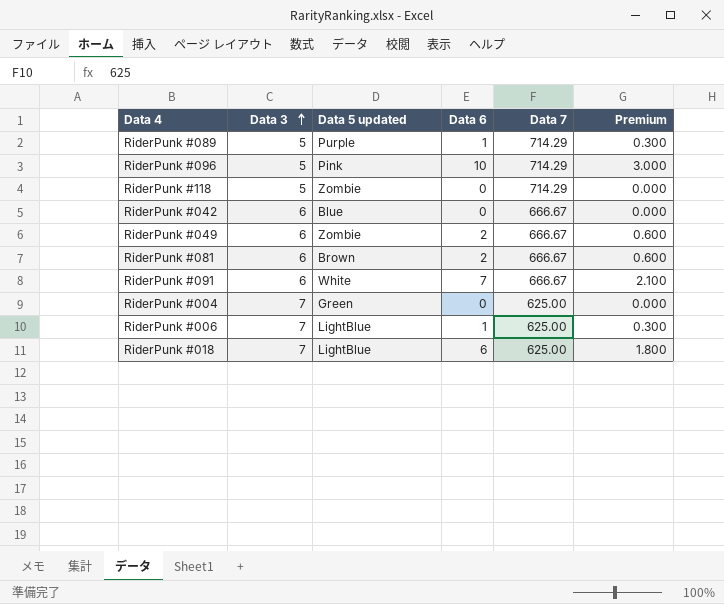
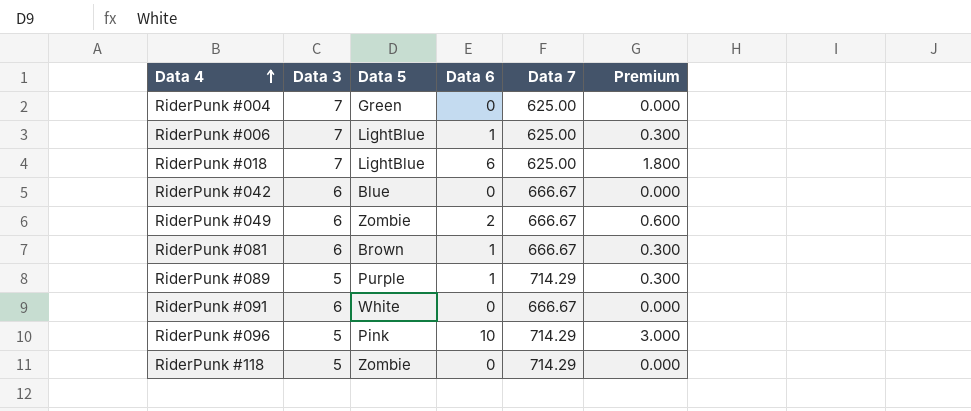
row order: Data 3 ascending -> Data 4 ascending
column name: Data 5 updated -> Data 5
RiderPunk #081 | Data 6: 2 -> 1
RiderPunk #081 | Premium: 0.600 -> 0.300
RiderPunk #091 | Data 6: 7 -> 0
RiderPunk #091 | Premium: 2.100 -> 0.000

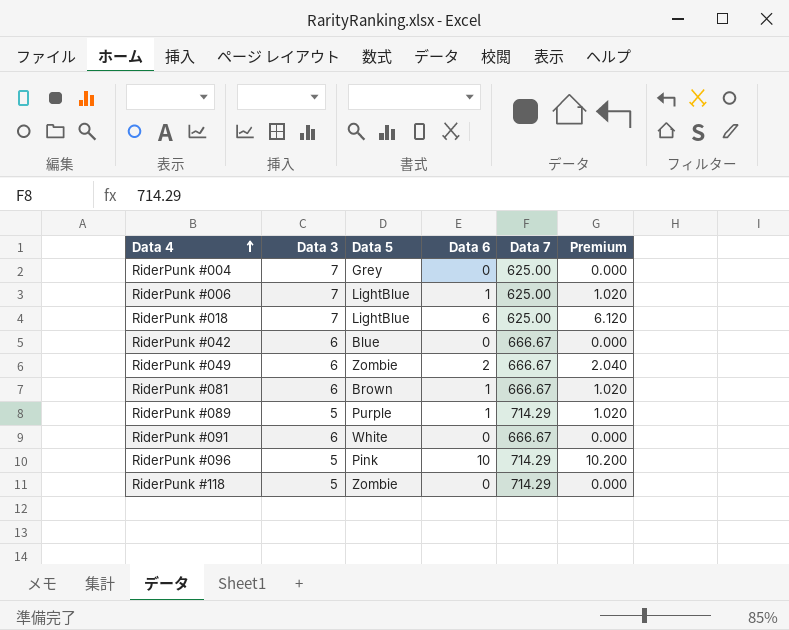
column Premium | formula: [Data 6] * 0.3 -> [Data 6] * 1.02
RiderPunk #004 | Data 5: Green -> Grey

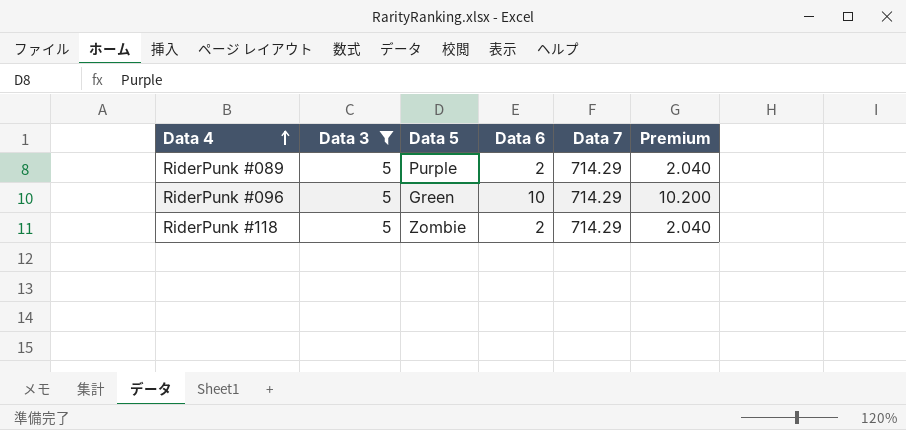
filter: none -> Data 3 = 5
RiderPunk #089 | Data 6: 1 -> 2
RiderPunk #089 | Premium: 1.020 -> 2.040
RiderPunk #096 | Data 5: Pink -> Green
RiderPunk #118 | Data 6: 0 -> 2
RiderPunk #118 | Premium: 0.000 -> 2.040

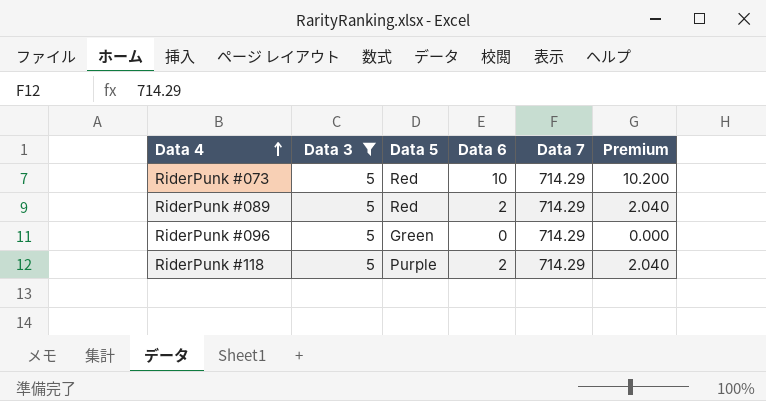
row RiderPunk #073: none -> 5 | Red | 10 | 714.29 | 10.200
RiderPunk #089 | Data 5: Purple -> Red
RiderPunk #096 | Data 6: 10 -> 0
RiderPunk #096 | Premium: 10.200 -> 0.000
RiderPunk #118 | Data 5: Zombie -> Purple

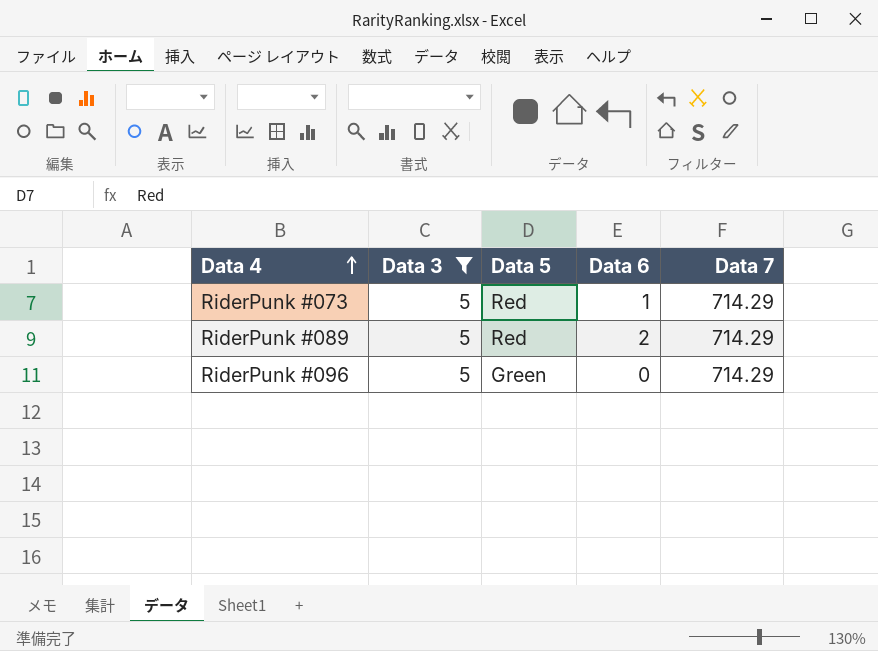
column Premium | formula: [Data 6] * 1.02 -> none
row RiderPunk #118: 5 | Purple | 2 | 714.29 | 2.040 -> none
RiderPunk #073 | Data 6: 10 -> 1

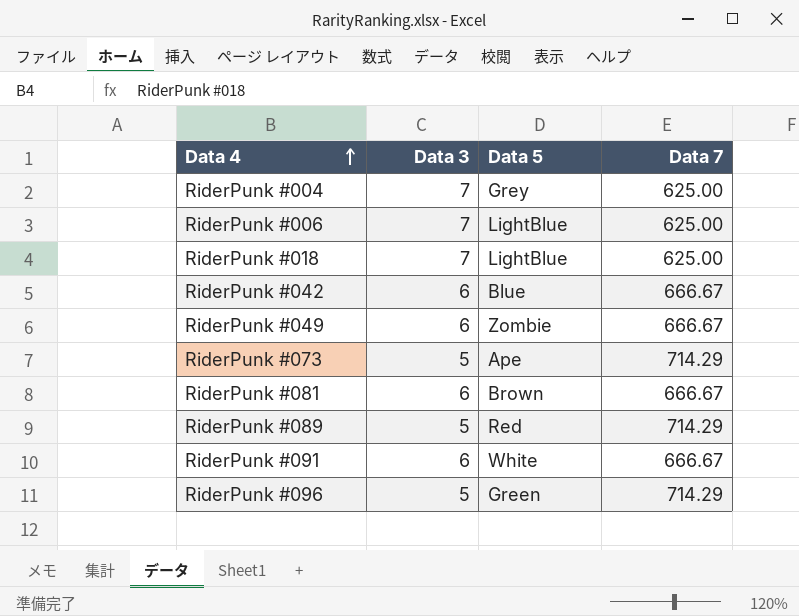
filter: Data 3 = 5 -> none
column Data 6 | position: 4 -> none
RiderPunk #073 | Data 5: Red -> Ape

